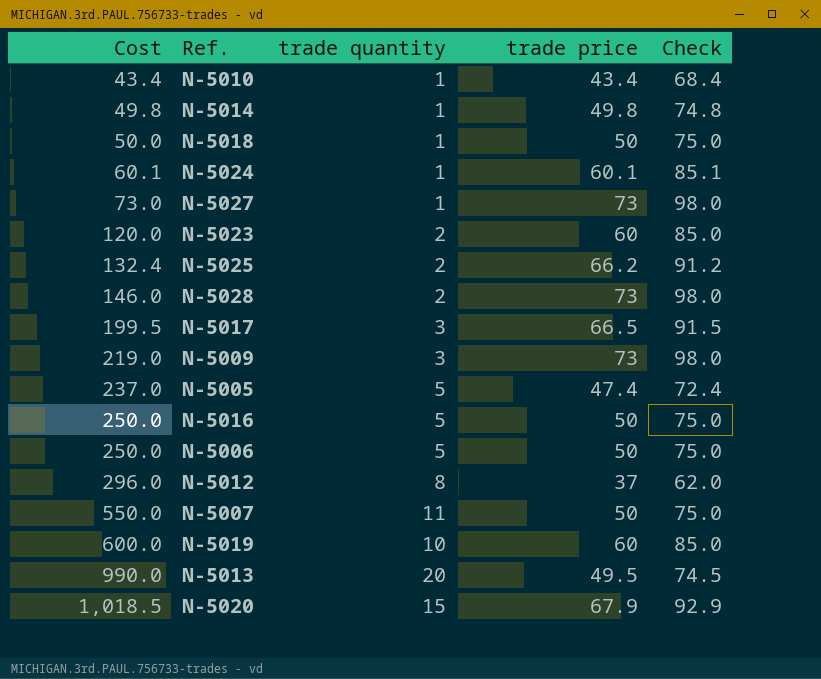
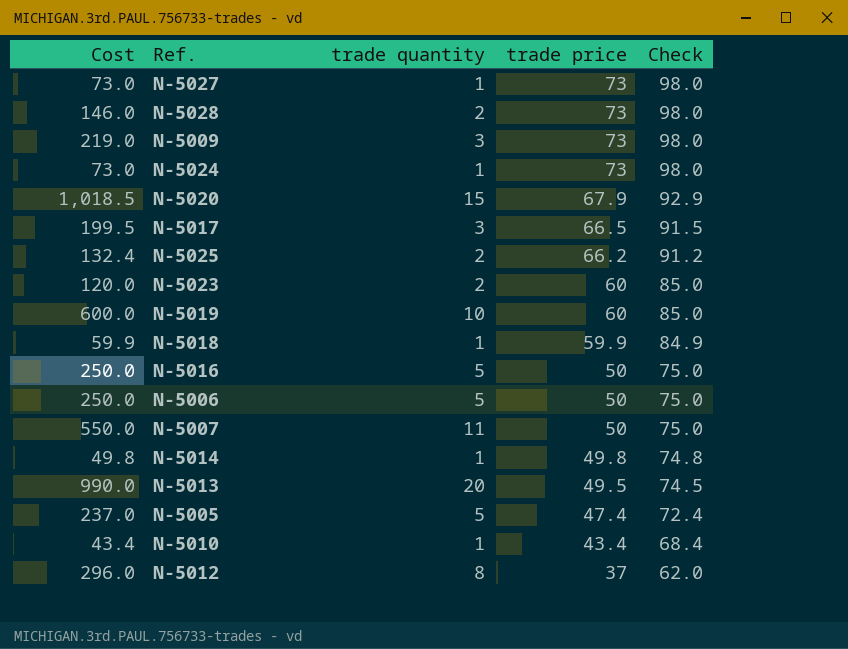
row order: Cost ascending -> trade price descending
N-5024 | Cost: 60.1 -> 73.0
N-5024 | trade price: 60.1 -> 73
N-5024 | Check: 85.1 -> 98.0
N-5018 | Cost: 50.0 -> 59.9
N-5018 | trade price: 50 -> 59.9
N-5018 | Check: 75.0 -> 84.9

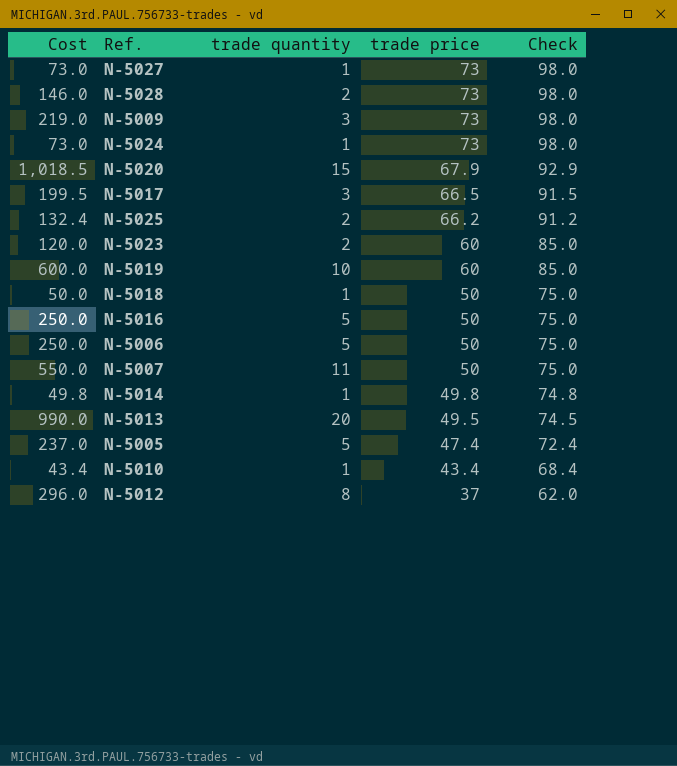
N-5018 | Cost: 59.9 -> 50.0
N-5018 | trade price: 59.9 -> 50
N-5018 | Check: 84.9 -> 75.0

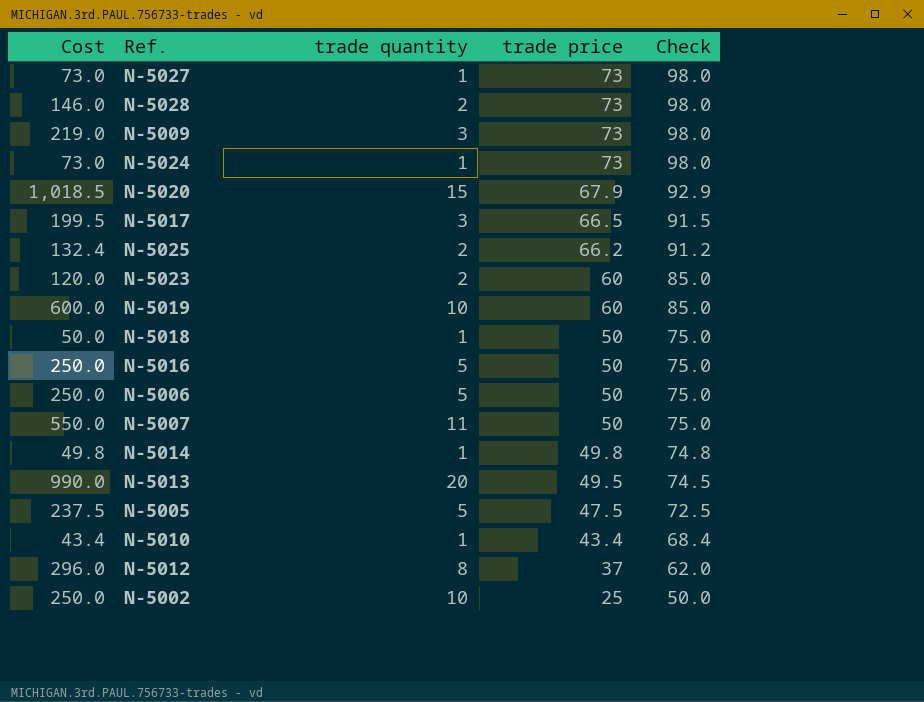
N-5005 | Cost: 237.0 -> 237.5
N-5005 | trade price: 47.4 -> 47.5
N-5005 | Check: 72.4 -> 72.5
row N-5002: none -> 250.0 | 10 | 25 | 50.0

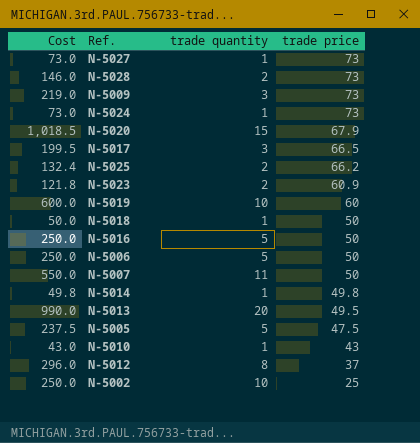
column Check | formula: [trade price] + 25 -> none
N-5023 | Cost: 120.0 -> 121.8
N-5023 | trade price: 60 -> 60.9
N-5010 | Cost: 43.4 -> 43.0
N-5010 | trade price: 43.4 -> 43

